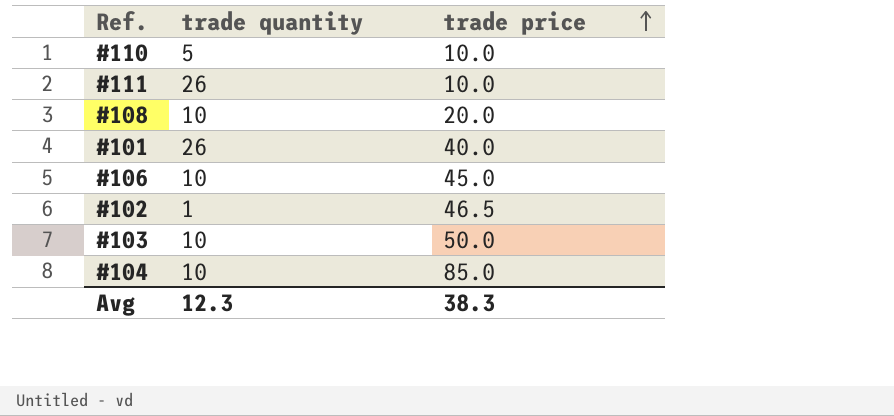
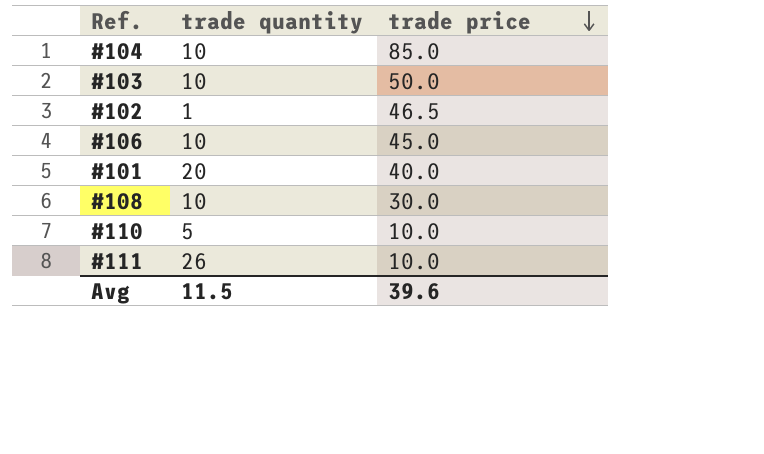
row order: trade price ascending -> trade price descending
#101 | trade quantity: 26 -> 20
#108 | trade price: 20.0 -> 30.0
Avg | trade quantity: 12.3 -> 11.5
Avg | trade price: 38.3 -> 39.6

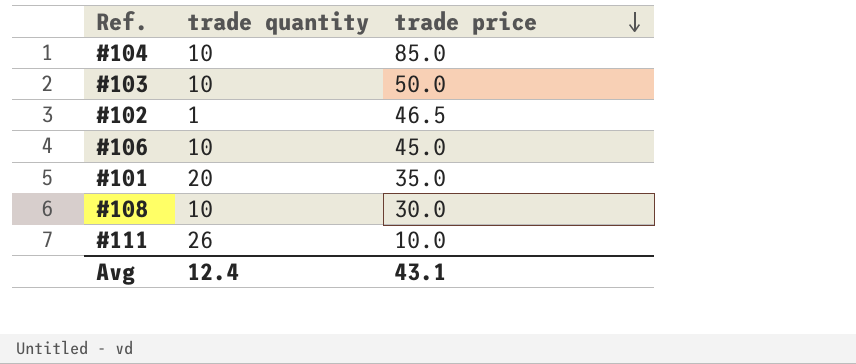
row #110: 5 | 10.0 -> none
#101 | trade price: 40.0 -> 35.0
Avg | trade quantity: 11.5 -> 12.4
Avg | trade price: 39.6 -> 43.1

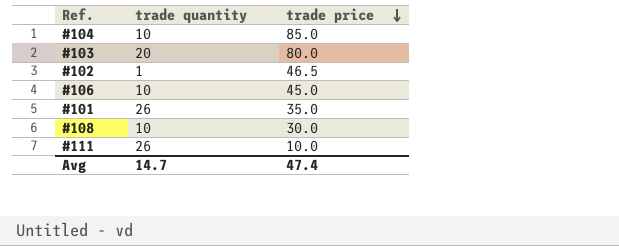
#103 | trade quantity: 10 -> 20
#103 | trade price: 50.0 -> 80.0
#101 | trade quantity: 20 -> 26
Avg | trade quantity: 12.4 -> 14.7
Avg | trade price: 43.1 -> 47.4

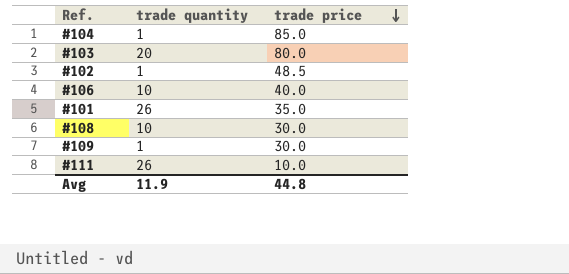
#104 | trade quantity: 10 -> 1
#102 | trade price: 46.5 -> 48.5
#106 | trade price: 45.0 -> 40.0
row #109: none -> 1 | 30.0
Avg | trade quantity: 14.7 -> 11.9
Avg | trade price: 47.4 -> 44.8

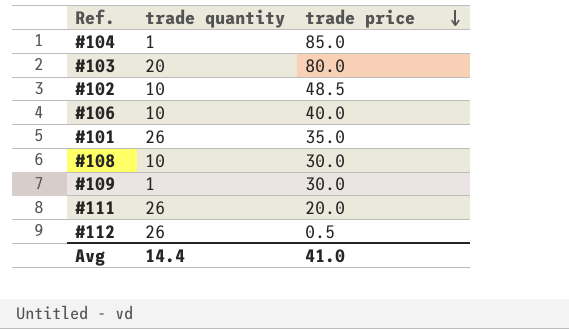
#102 | trade quantity: 1 -> 10
#111 | trade price: 10.0 -> 20.0
row #112: none -> 26 | 0.5
Avg | trade quantity: 11.9 -> 14.4
Avg | trade price: 44.8 -> 41.0

